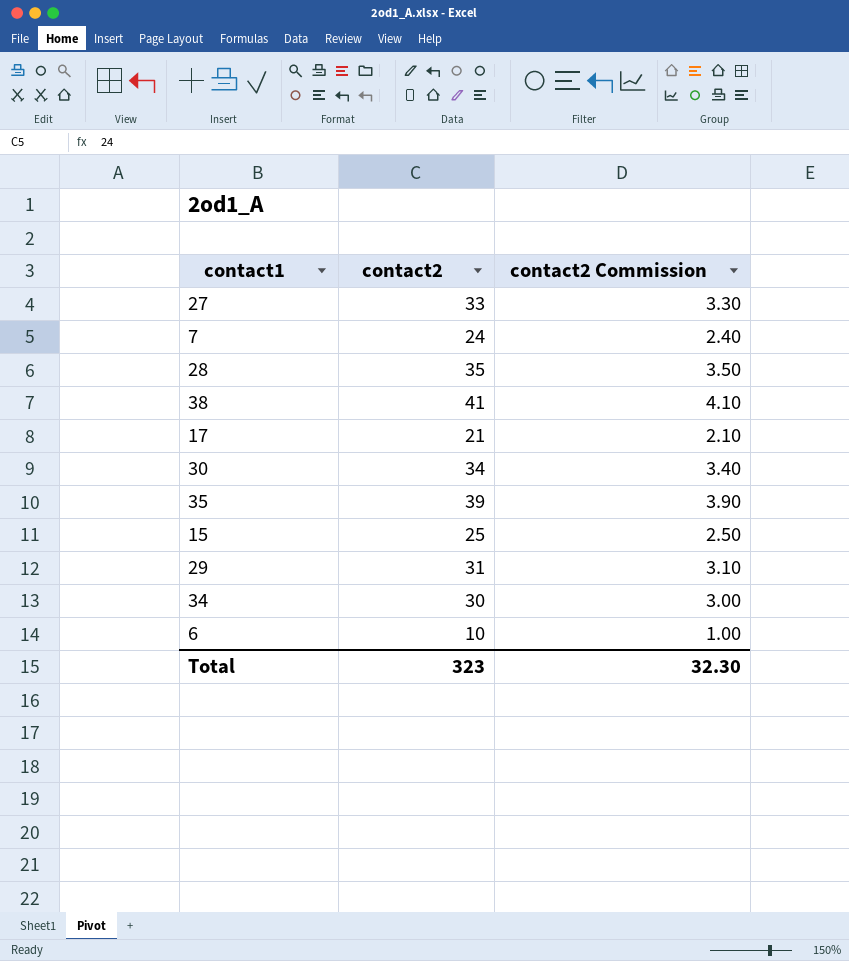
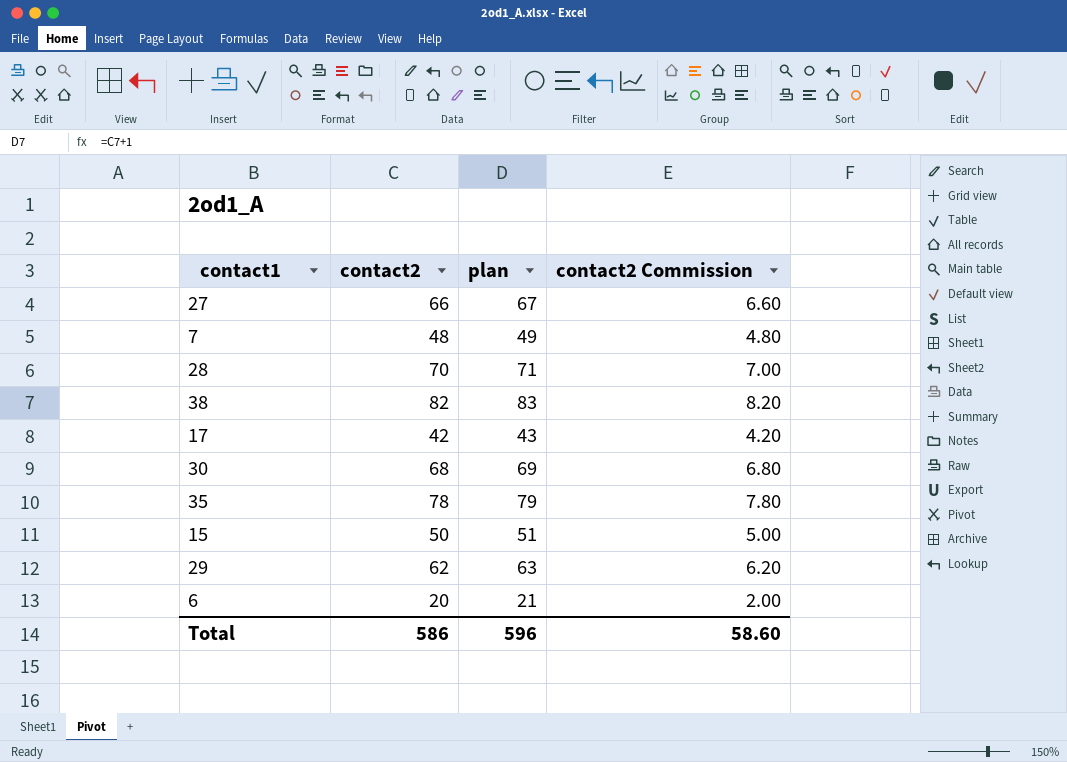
column plan | formula: none -> [contact2] + 1
row 34: 30 | 3.00 -> none
27 | contact2: 33 -> 66
27 | contact2 Commission: 3.30 -> 6.60
7 | contact2: 24 -> 48
7 | contact2 Commission: 2.40 -> 4.80
28 | contact2: 35 -> 70
28 | contact2 Commission: 3.50 -> 7.00
38 | contact2: 41 -> 82
38 | contact2 Commission: 4.10 -> 8.20
17 | contact2: 21 -> 42
17 | contact2 Commission: 2.10 -> 4.20
30 | contact2: 34 -> 68
30 | contact2 Commission: 3.40 -> 6.80
35 | contact2: 39 -> 78
35 | contact2 Commission: 3.90 -> 7.80
15 | contact2: 25 -> 50
15 | contact2 Commission: 2.50 -> 5.00
29 | contact2: 31 -> 62
29 | contact2 Commission: 3.10 -> 6.20
6 | contact2: 10 -> 20
6 | contact2 Commission: 1.00 -> 2.00
Total | contact2: 323 -> 586
Total | contact2 Commission: 32.30 -> 58.60

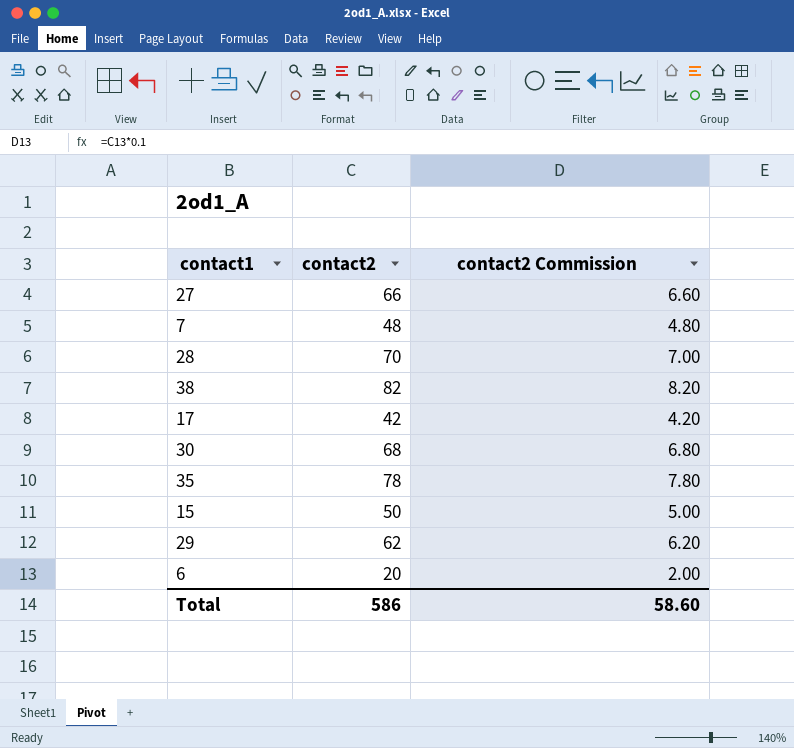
column plan | formula: [contact2] + 1 -> none

